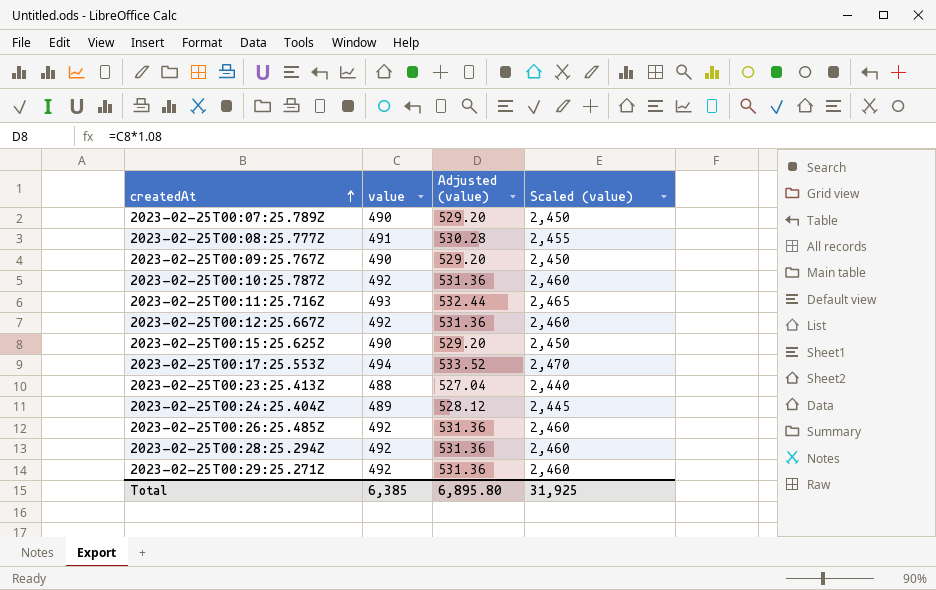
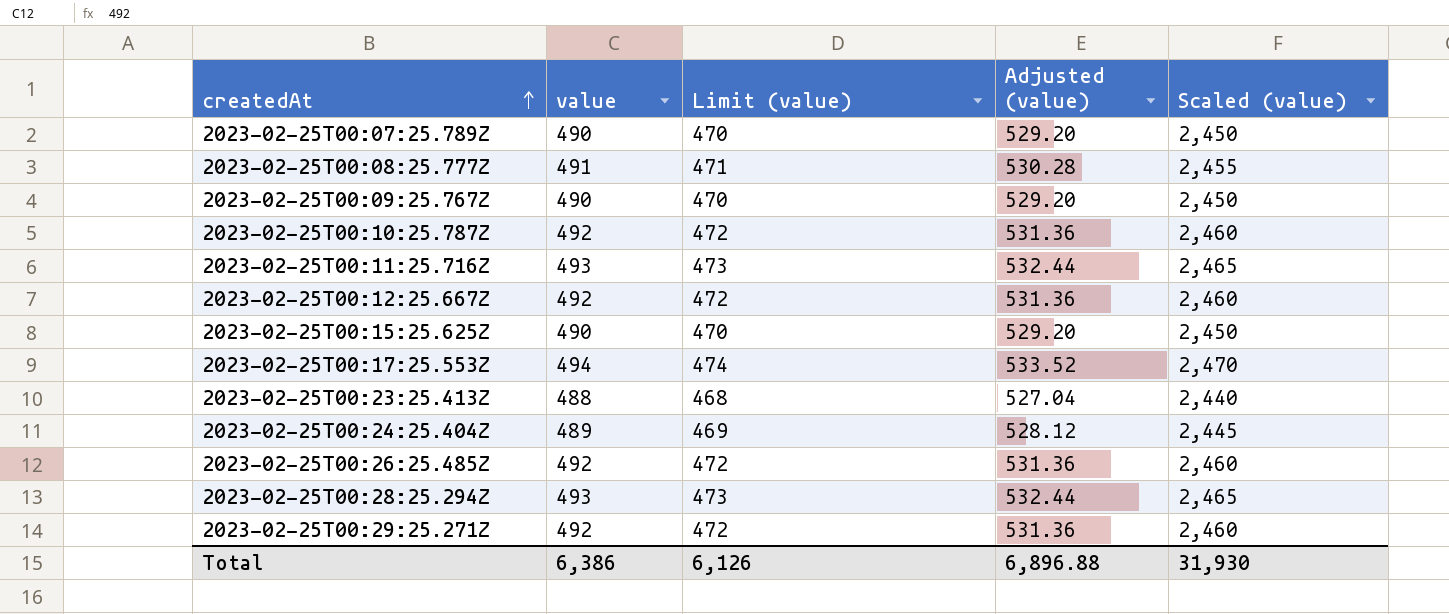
column Limit (value) | formula: none -> [value] - 20
2023-02-25T00:28:25.294Z | value: 492 -> 493
2023-02-25T00:28:25.294Z | Adjusted (value): 531.36 -> 532.44
2023-02-25T00:28:25.294Z | Scaled (value): 2,460 -> 2,465
Total | value: 6,385 -> 6,386
Total | Adjusted (value): 6,895.80 -> 6,896.88
Total | Scaled (value): 31,925 -> 31,930

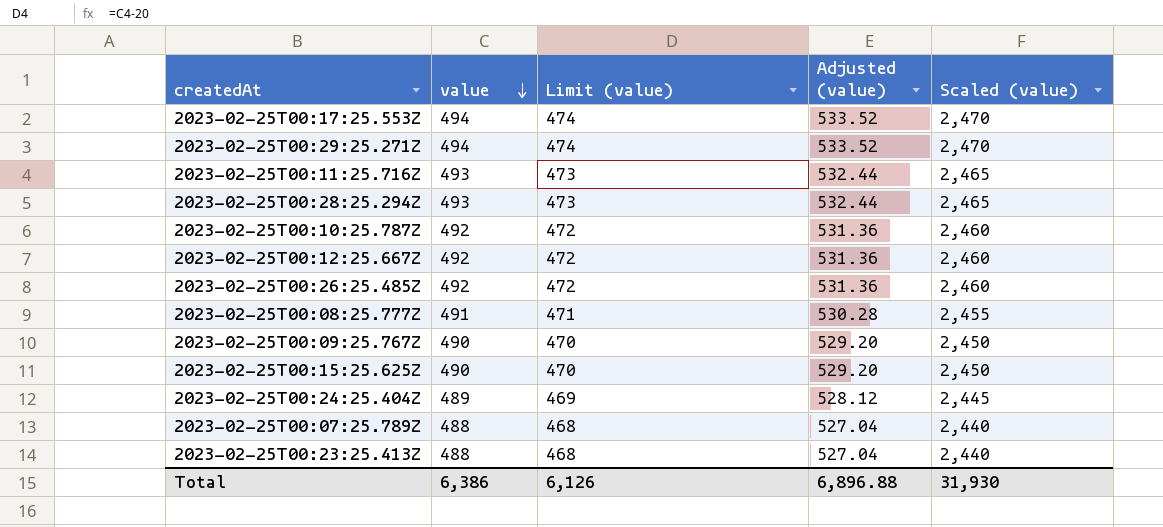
row order: createdAt ascending -> value descending
2023-02-25T00:29:25.271Z | value: 492 -> 494
2023-02-25T00:29:25.271Z | Limit (value): 472 -> 474
2023-02-25T00:29:25.271Z | Adjusted (value): 531.36 -> 533.52
2023-02-25T00:29:25.271Z | Scaled (value): 2,460 -> 2,470
2023-02-25T00:07:25.789Z | value: 490 -> 488
2023-02-25T00:07:25.789Z | Limit (value): 470 -> 468
2023-02-25T00:07:25.789Z | Adjusted (value): 529.20 -> 527.04
2023-02-25T00:07:25.789Z | Scaled (value): 2,450 -> 2,440

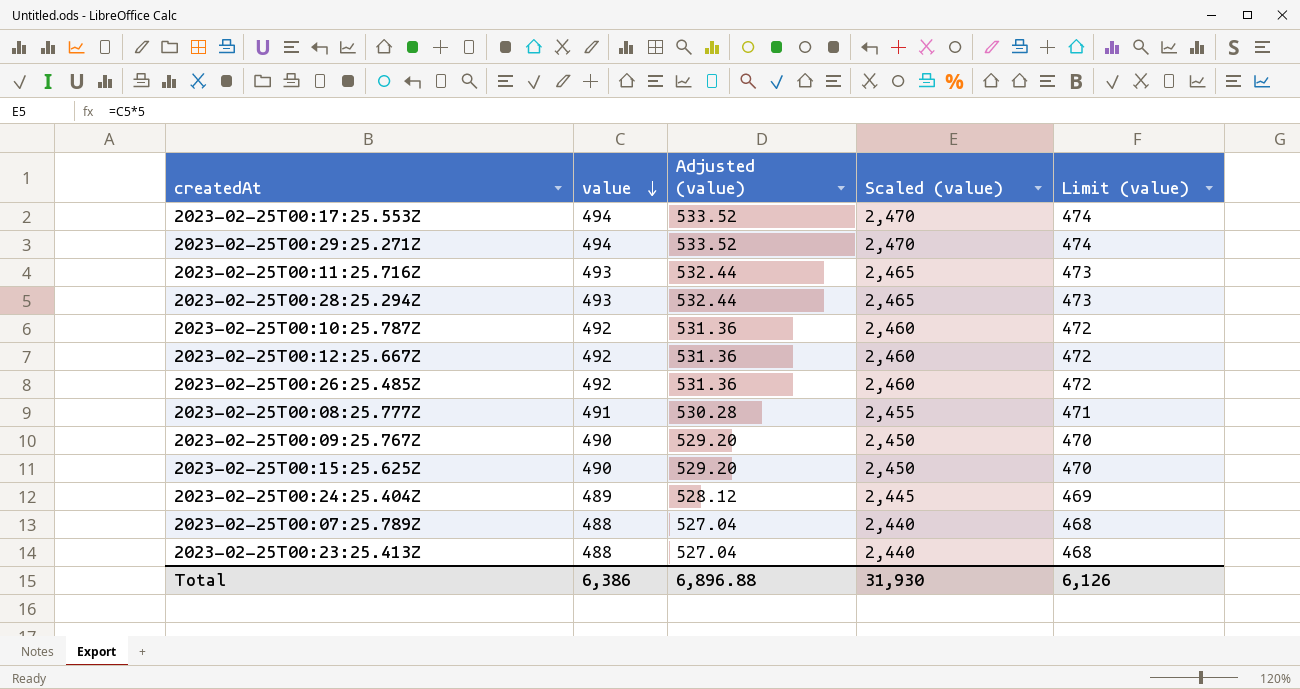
column Limit (value) | position: 3 -> 5

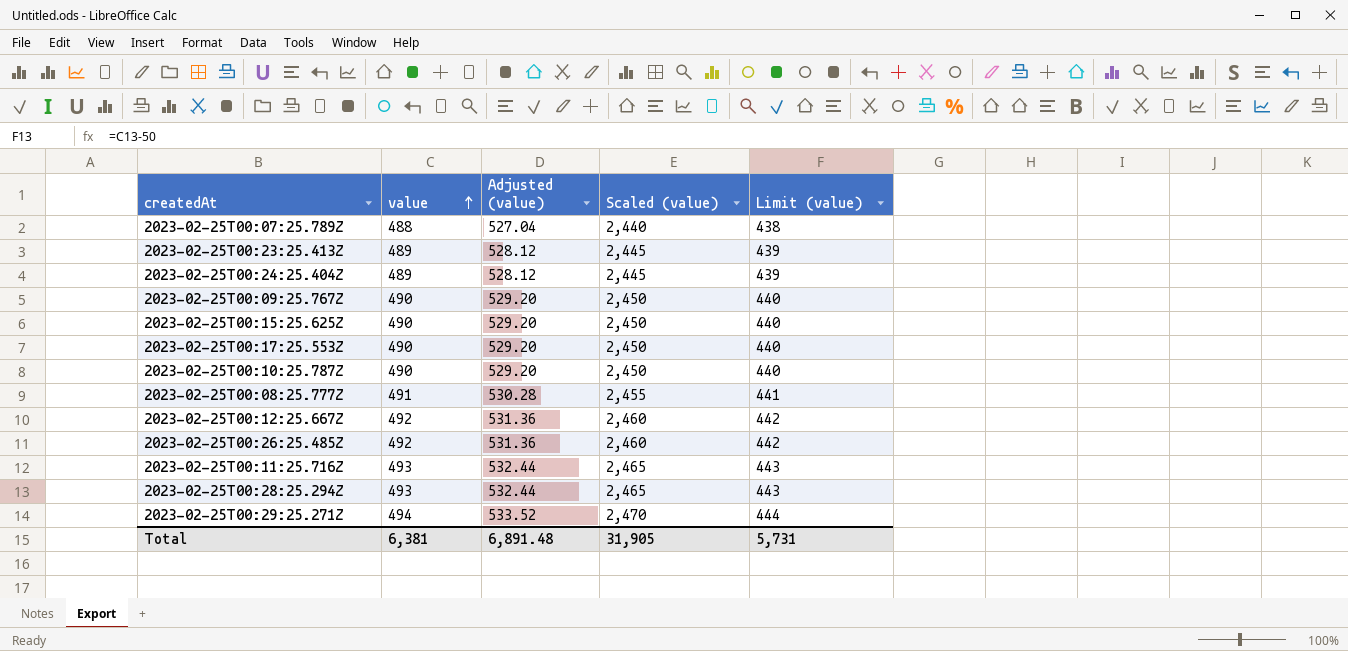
row order: value descending -> value ascending
column Limit (value) | formula: [value] - 20 -> [value] - 50
2023-02-25T00:23:25.413Z | value: 488 -> 489
2023-02-25T00:23:25.413Z | Adjusted (value): 527.04 -> 528.12
2023-02-25T00:23:25.413Z | Scaled (value): 2,440 -> 2,445
2023-02-25T00:17:25.553Z | value: 494 -> 490
2023-02-25T00:17:25.553Z | Adjusted (value): 533.52 -> 529.20
2023-02-25T00:17:25.553Z | Scaled (value): 2,470 -> 2,450
2023-02-25T00:10:25.787Z | value: 492 -> 490
2023-02-25T00:10:25.787Z | Adjusted (value): 531.36 -> 529.20
2023-02-25T00:10:25.787Z | Scaled (value): 2,460 -> 2,450
Total | value: 6,386 -> 6,381
Total | Adjusted (value): 6,896.88 -> 6,891.48
Total | Scaled (value): 31,930 -> 31,905
Total | Limit (value): 6,126 -> 5,731

